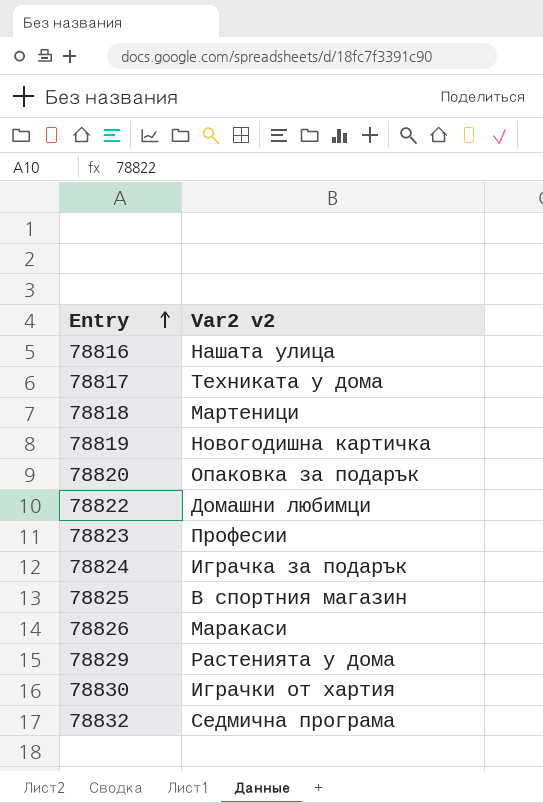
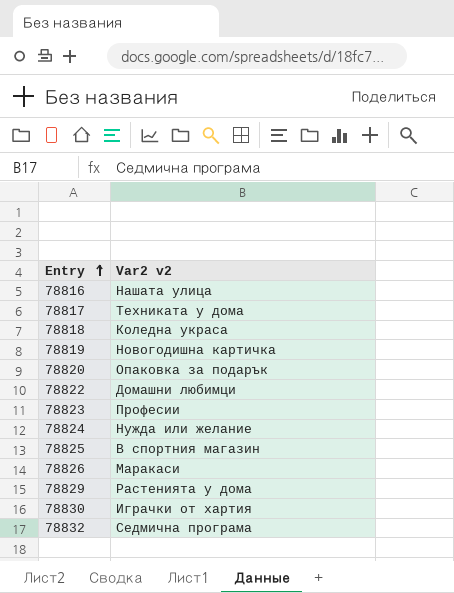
78818 | Var2 v2: Мартеници -> Коледна украса
78824 | Var2 v2: Играчка за подарък -> Нужда или желание

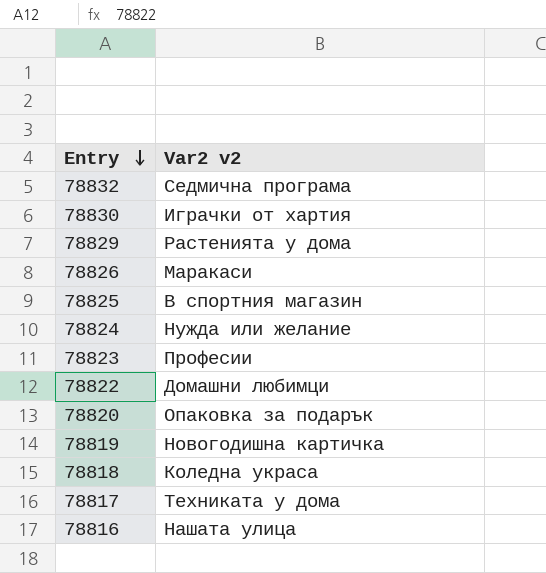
row order: Entry ascending -> Entry descending

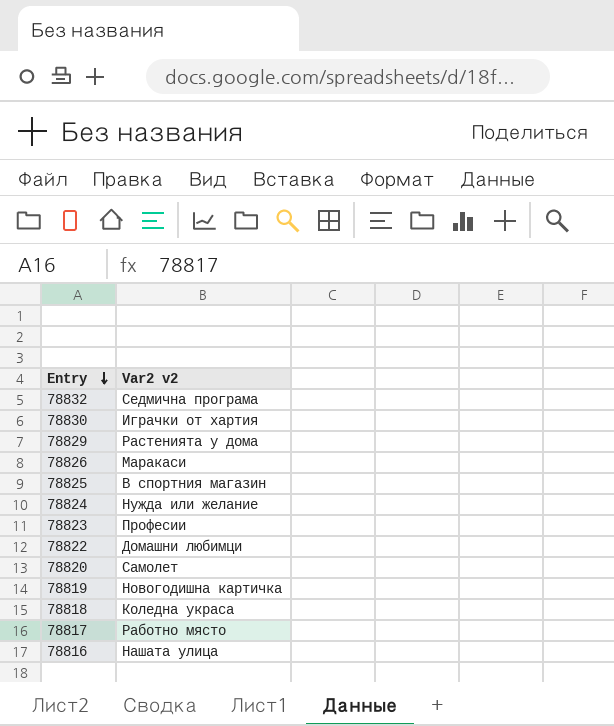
78820 | Var2 v2: Опаковка за подарък -> Самолет
78817 | Var2 v2: Техниката у дома -> Работно място

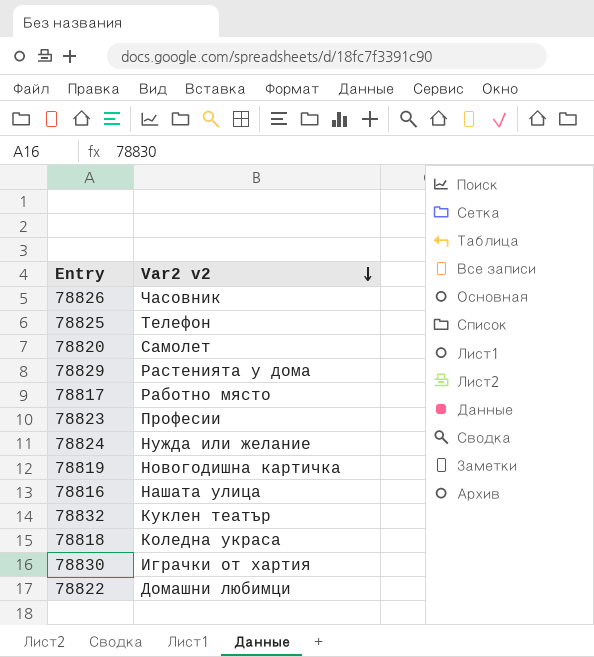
row order: Entry descending -> Var2 v2 descending
78826 | Var2 v2: Маракаси -> Часовник
78825 | Var2 v2: В спортния магазин -> Телефон
78832 | Var2 v2: Седмична програма -> Куклен театър

